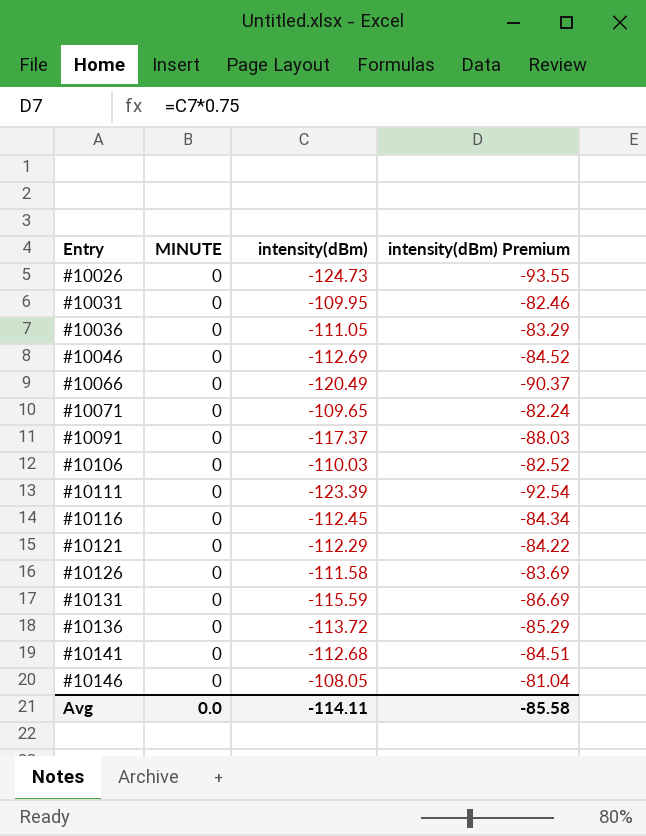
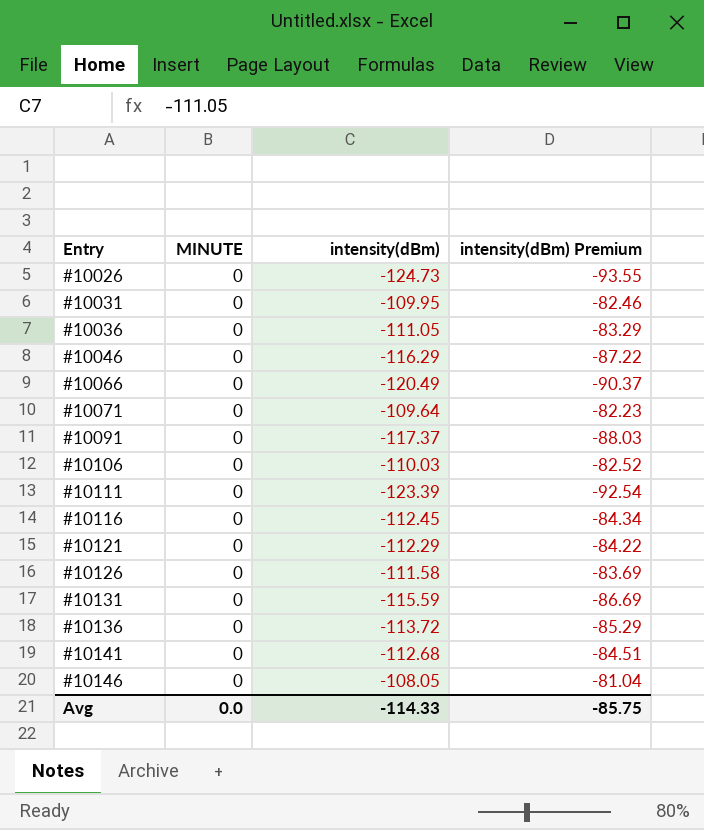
#10046 | intensity(dBm): -112.69 -> -116.29
#10046 | intensity(dBm) Premium: -84.52 -> -87.22
#10071 | intensity(dBm): -109.65 -> -109.64
#10071 | intensity(dBm) Premium: -82.24 -> -82.23
Avg | intensity(dBm): -114.11 -> -114.33
Avg | intensity(dBm) Premium: -85.58 -> -85.75

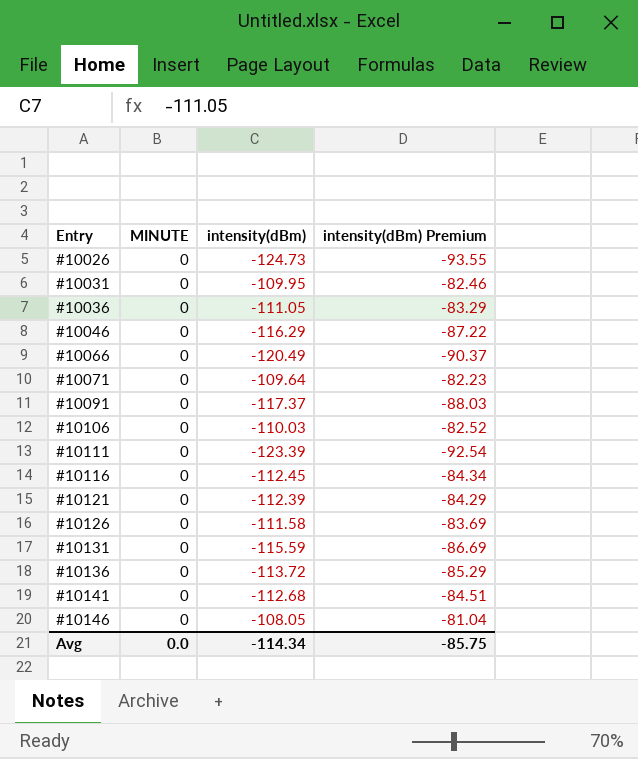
#10121 | intensity(dBm): -112.29 -> -112.39
#10121 | intensity(dBm) Premium: -84.22 -> -84.29
Avg | intensity(dBm): -114.33 -> -114.34

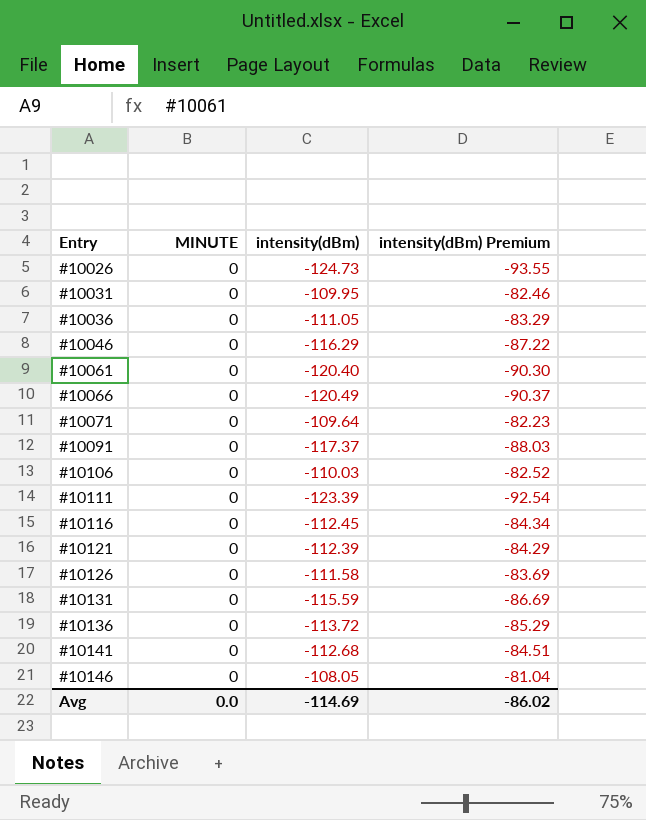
row #10061: none -> 0 | -120.40 | -90.30
Avg | intensity(dBm): -114.34 -> -114.69
Avg | intensity(dBm) Premium: -85.75 -> -86.02

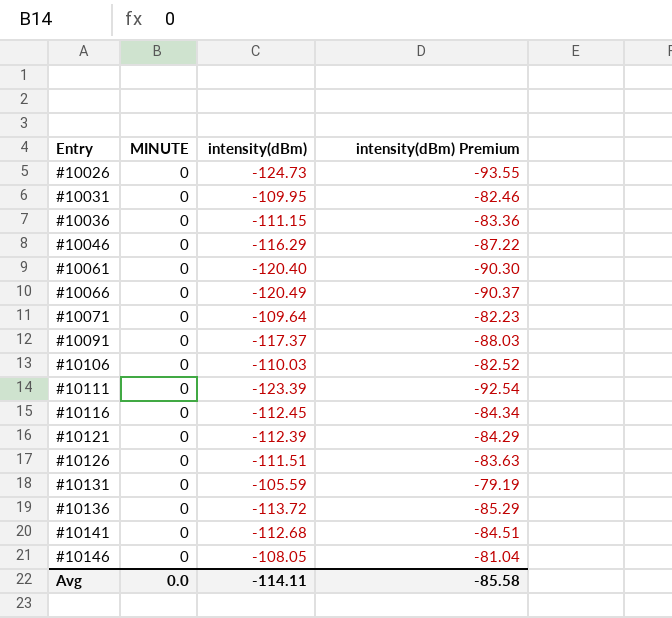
#10036 | intensity(dBm): -111.05 -> -111.15
#10036 | intensity(dBm) Premium: -83.29 -> -83.36
#10126 | intensity(dBm): -111.58 -> -111.51
#10126 | intensity(dBm) Premium: -83.69 -> -83.63
#10131 | intensity(dBm): -115.59 -> -105.59
#10131 | intensity(dBm) Premium: -86.69 -> -79.19
Avg | intensity(dBm): -114.69 -> -114.11
Avg | intensity(dBm) Premium: -86.02 -> -85.58

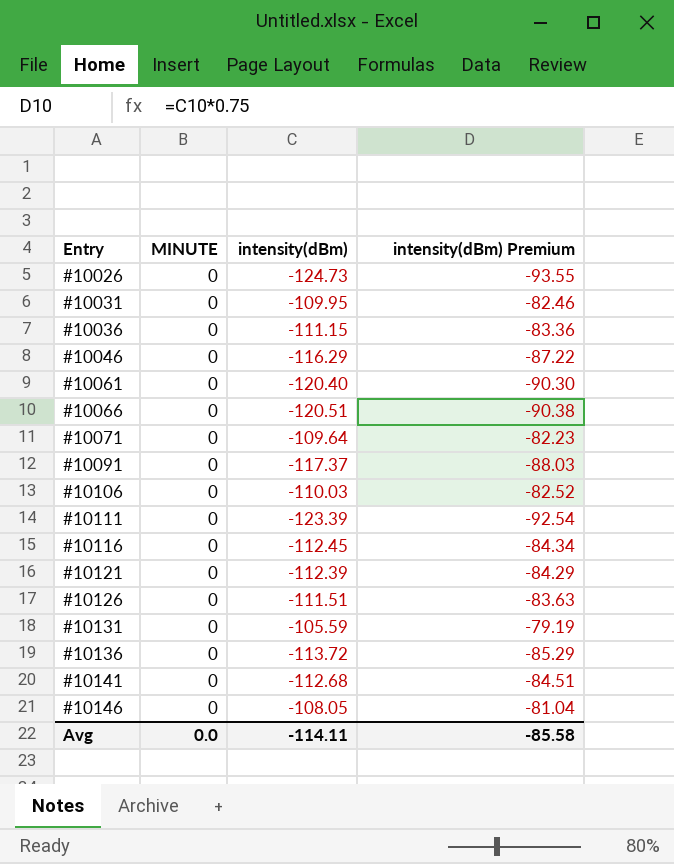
#10066 | intensity(dBm): -120.49 -> -120.51
#10066 | intensity(dBm) Premium: -90.37 -> -90.38

